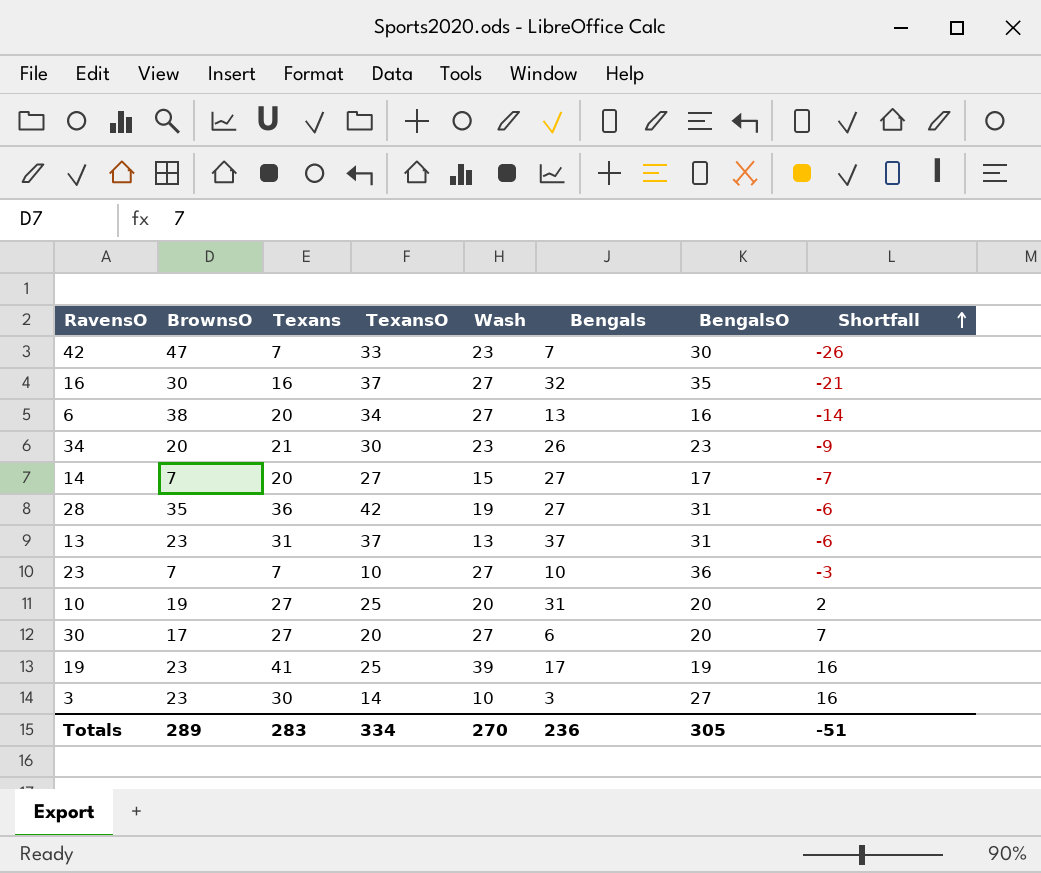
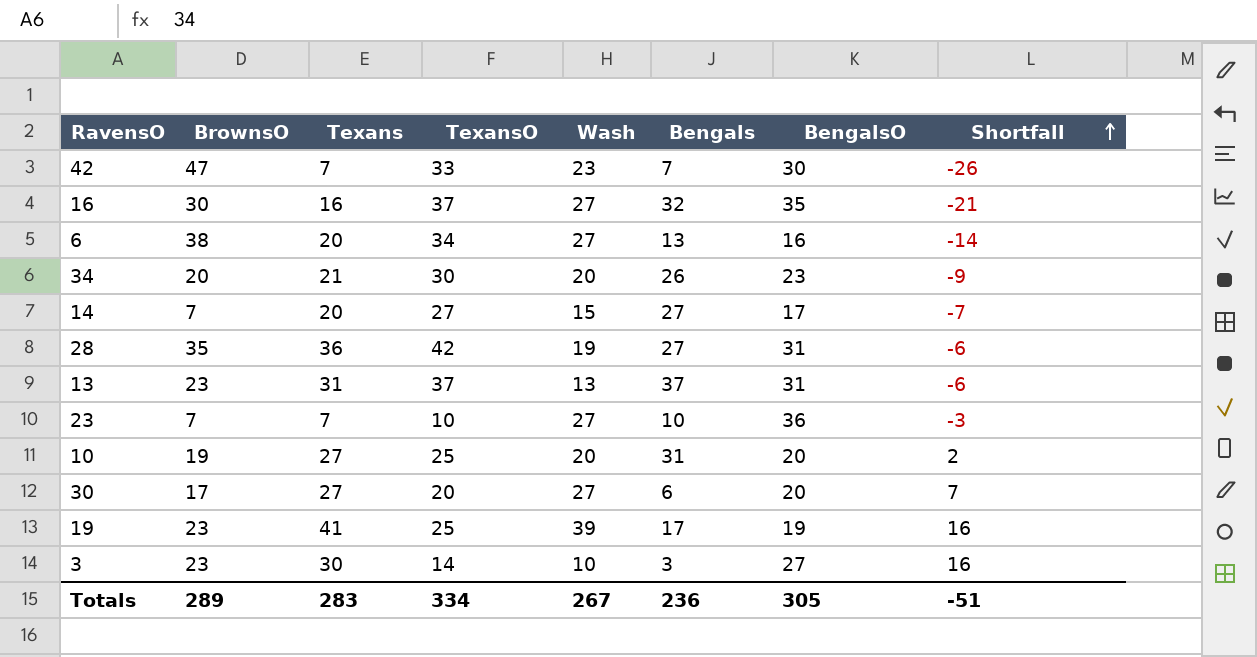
34 | Wash: 23 -> 20
Totals | Wash: 270 -> 267

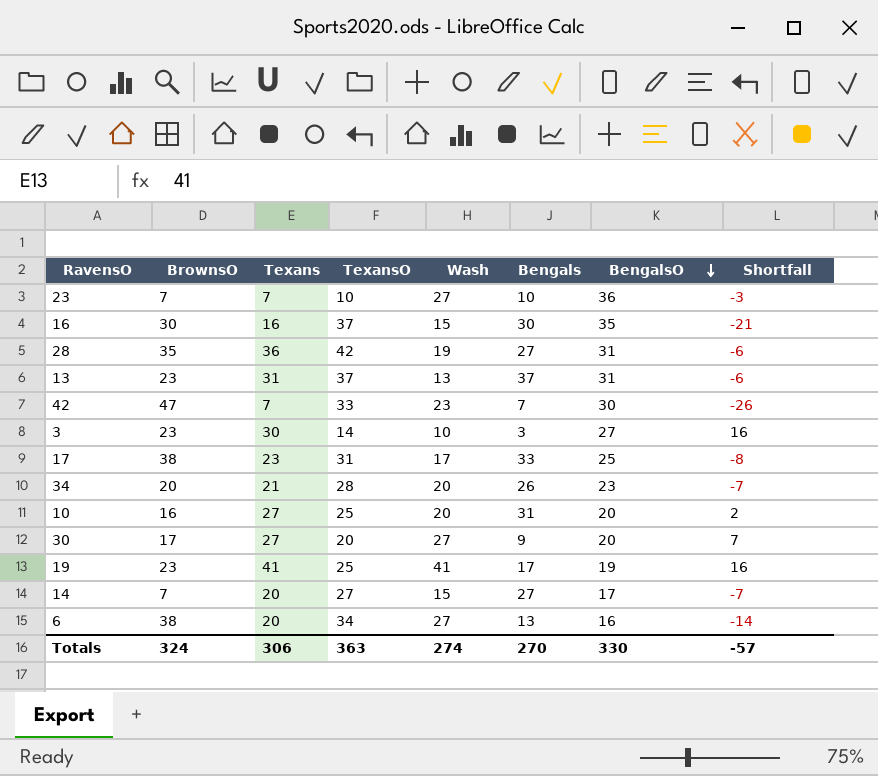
row order: Shortfall ascending -> BengalsO descending
16 | Wash: 27 -> 15
16 | Bengals: 32 -> 30
row 17: none -> 38 | 23 | 31 | 17 | 33 | 25 | -8
34 | TexansO: 30 -> 28
34 | Shortfall: -9 -> -7
10 | BrownsO: 19 -> 16
30 | Bengals: 6 -> 9
19 | Wash: 39 -> 41
Totals | BrownsO: 289 -> 324
Totals | Texans: 283 -> 306
Totals | TexansO: 334 -> 363
Totals | Wash: 267 -> 274
Totals | Bengals: 236 -> 270
Totals | BengalsO: 305 -> 330
Totals | Shortfall: -51 -> -57

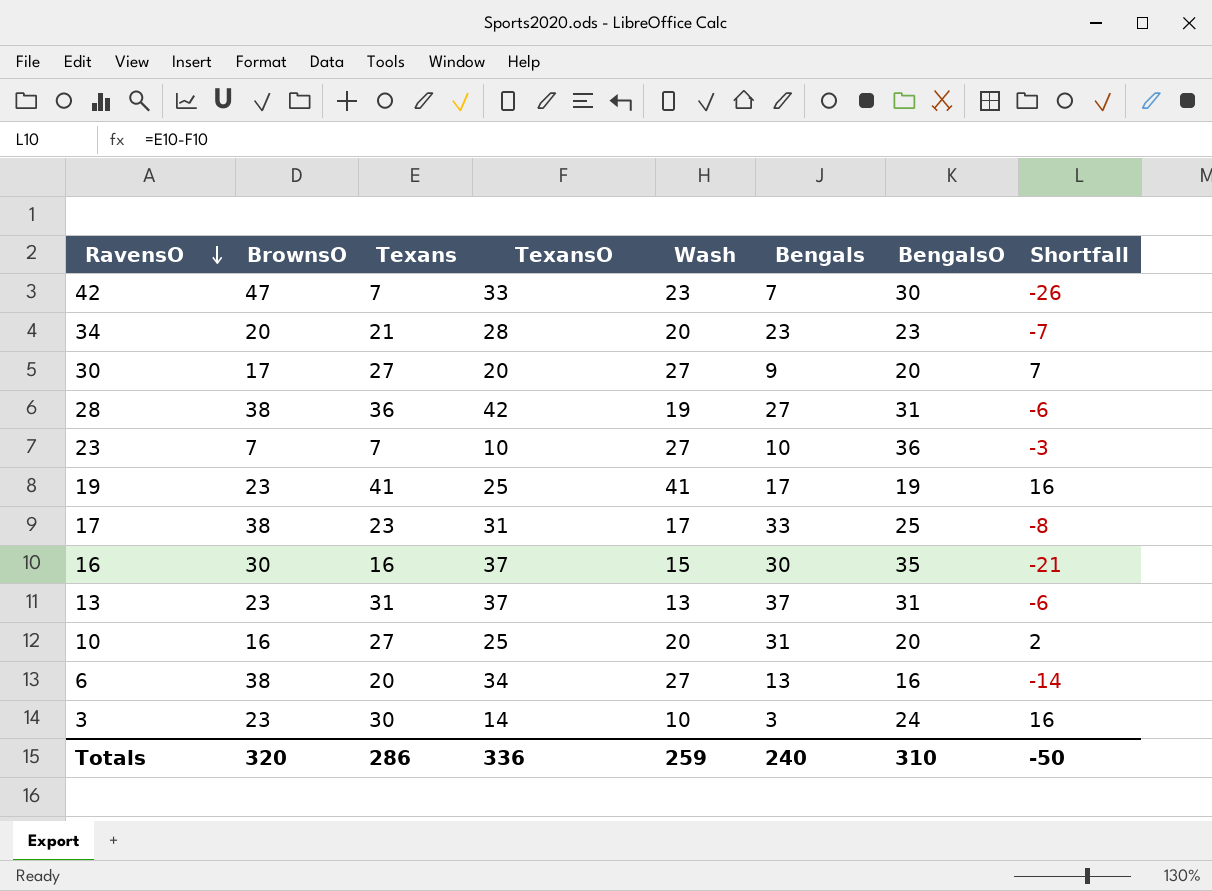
row order: BengalsO descending -> RavensO descending
row 14: 7 | 20 | 27 | 15 | 27 | 17 | -7 -> none
34 | Bengals: 26 -> 23
28 | BrownsO: 35 -> 38
3 | BengalsO: 27 -> 24
Totals | BrownsO: 324 -> 320
Totals | Texans: 306 -> 286
Totals | TexansO: 363 -> 336
Totals | Wash: 274 -> 259
Totals | Bengals: 270 -> 240
Totals | BengalsO: 330 -> 310
Totals | Shortfall: -57 -> -50

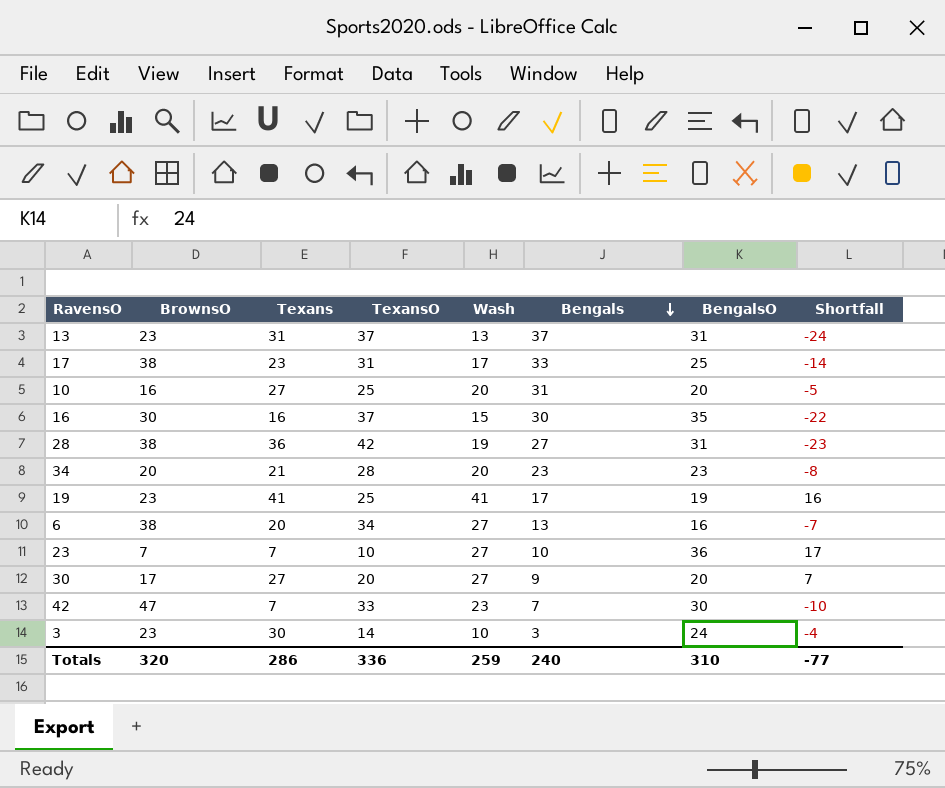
row order: RavensO descending -> Bengals descending
column Shortfall | formula: [Texans] - [TexansO] -> [Wash] - [TexansO]
Totals | Shortfall: -50 -> -77

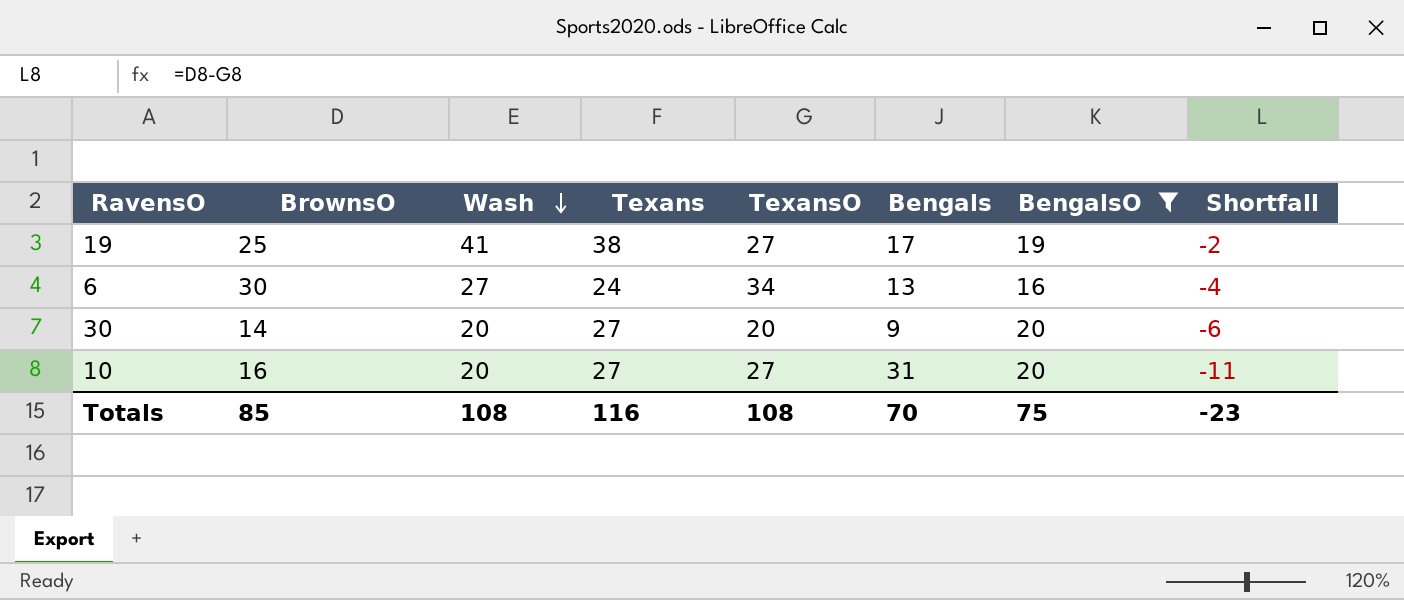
filter: none -> BengalsO <= 20
row order: Bengals descending -> Wash descending
column Wash | position: 5 -> 3
column Shortfall | formula: [Wash] - [TexansO] -> [BrownsO] - [TexansO]
19 | BrownsO: 23 -> 25
19 | Texans: 41 -> 38
19 | TexansO: 25 -> 27
6 | BrownsO: 38 -> 30
6 | Texans: 20 -> 24
30 | BrownsO: 17 -> 14
30 | Wash: 27 -> 20
10 | TexansO: 25 -> 27
Totals | BrownsO: 320 -> 85
Totals | Wash: 259 -> 108
Totals | Texans: 286 -> 116
Totals | TexansO: 336 -> 108
Totals | Bengals: 240 -> 70
Totals | BengalsO: 310 -> 75
Totals | Shortfall: -77 -> -23

